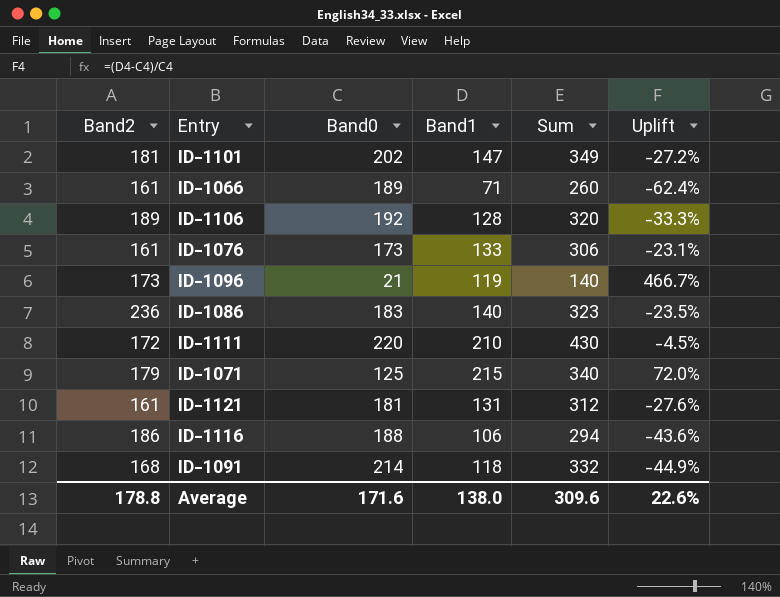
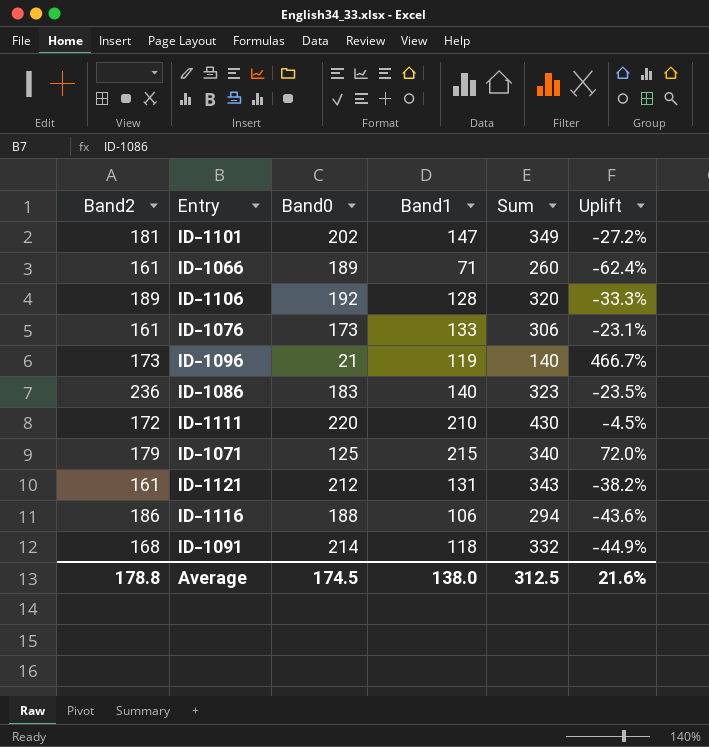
ID-1121 | Band0: 181 -> 212
ID-1121 | Sum: 312 -> 343
ID-1121 | Uplift: -27.6% -> -38.2%
Average | Band0: 171.6 -> 174.5
Average | Sum: 309.6 -> 312.5
Average | Uplift: 22.6% -> 21.6%

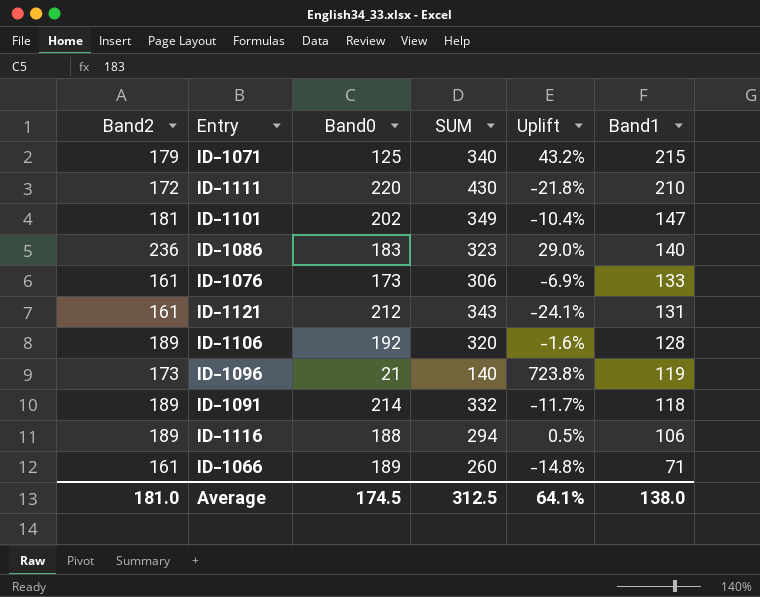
row order: none -> Band1 descending
column name: Sum -> SUM
column Uplift | formula: ([Band1] - [Band0]) / [Band0] -> ([Band2] - [Band0]) / [Band0]
column Band1 | position: 4 -> 6
ID-1091 | Band2: 168 -> 189
ID-1116 | Band2: 186 -> 189
Average | Band2: 178.8 -> 181.0
Average | Uplift: 21.6% -> 64.1%

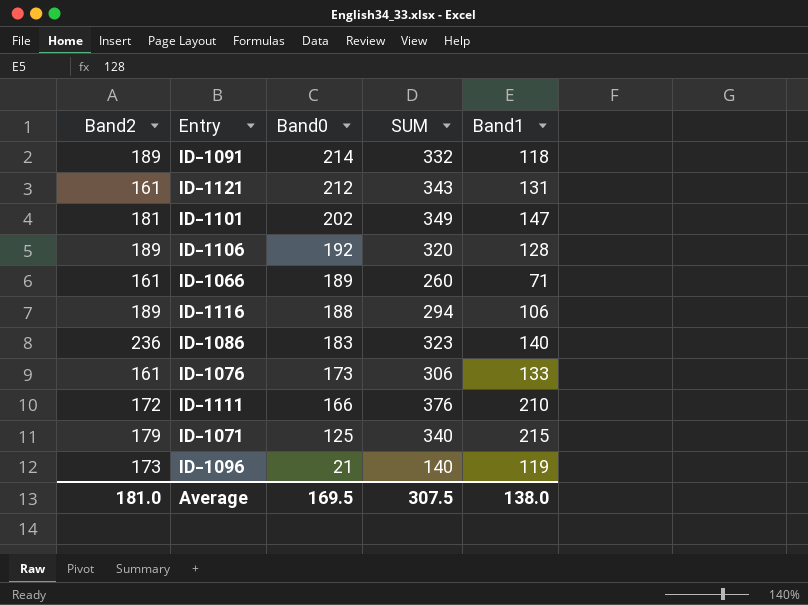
row order: Band1 descending -> Band0 descending
column Uplift | formula: ([Band2] - [Band0]) / [Band0] -> none
ID-1111 | Band0: 220 -> 166
ID-1111 | SUM: 430 -> 376
Average | Band0: 174.5 -> 169.5
Average | SUM: 312.5 -> 307.5

